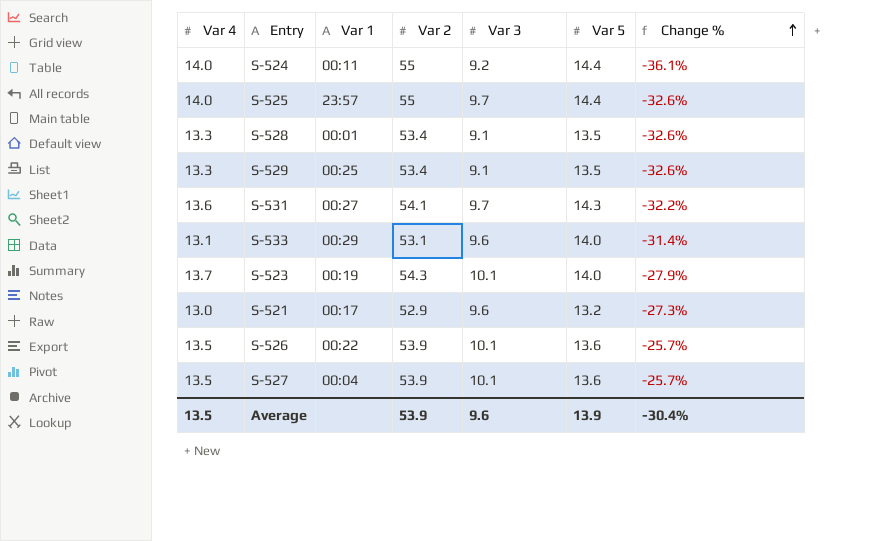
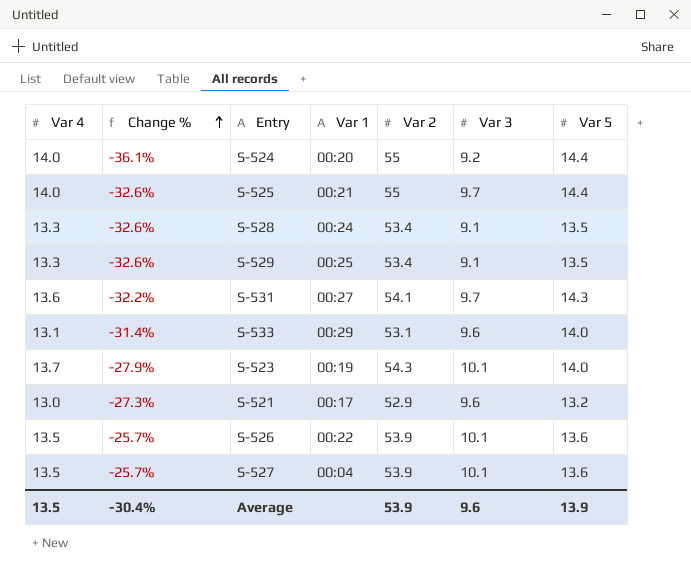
column Change % | position: 7 -> 2
S-524 | Var 1: 00:11 -> 00:20
S-525 | Var 1: 23:57 -> 00:21
S-528 | Var 1: 00:01 -> 00:24

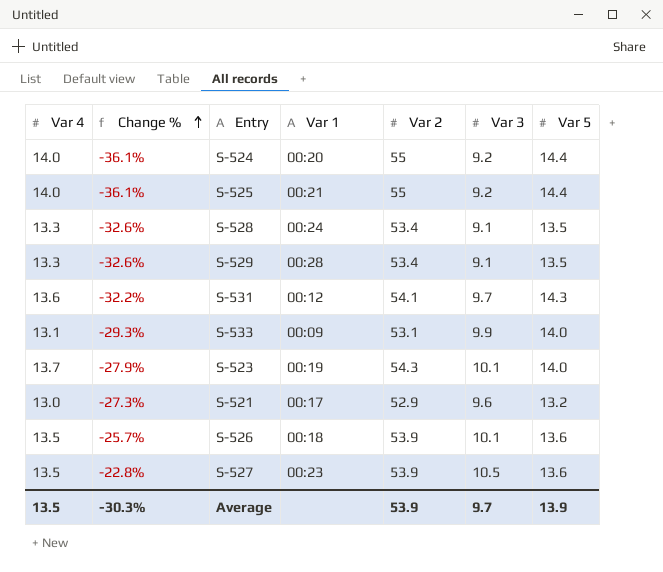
S-525 | Change %: -32.6% -> -36.1%
S-525 | Var 3: 9.7 -> 9.2
S-529 | Var 1: 00:25 -> 00:28
S-531 | Var 1: 00:27 -> 00:12
S-533 | Change %: -31.4% -> -29.3%
S-533 | Var 1: 00:29 -> 00:09
S-533 | Var 3: 9.6 -> 9.9
S-526 | Var 1: 00:22 -> 00:18
S-527 | Change %: -25.7% -> -22.8%
S-527 | Var 1: 00:04 -> 00:23
S-527 | Var 3: 10.1 -> 10.5
Average | Change %: -30.4% -> -30.3%
Average | Var 3: 9.6 -> 9.7

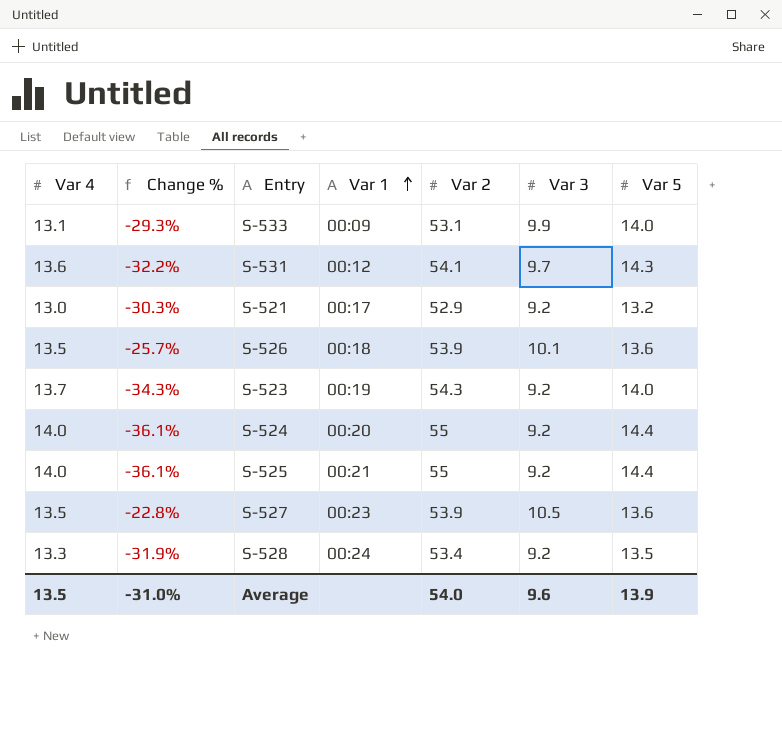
row order: Change % ascending -> Var 1 ascending
row S-529: 13.3 | -32.6% | 00:28 | 53.4 | 9.1 | 13.5 -> none
S-521 | Change %: -27.3% -> -30.3%
S-521 | Var 3: 9.6 -> 9.2
S-523 | Change %: -27.9% -> -34.3%
S-523 | Var 3: 10.1 -> 9.2
S-528 | Change %: -32.6% -> -31.9%
S-528 | Var 3: 9.1 -> 9.2
Average | Change %: -30.3% -> -31.0%
Average | Var 2: 53.9 -> 54.0
Average | Var 3: 9.7 -> 9.6

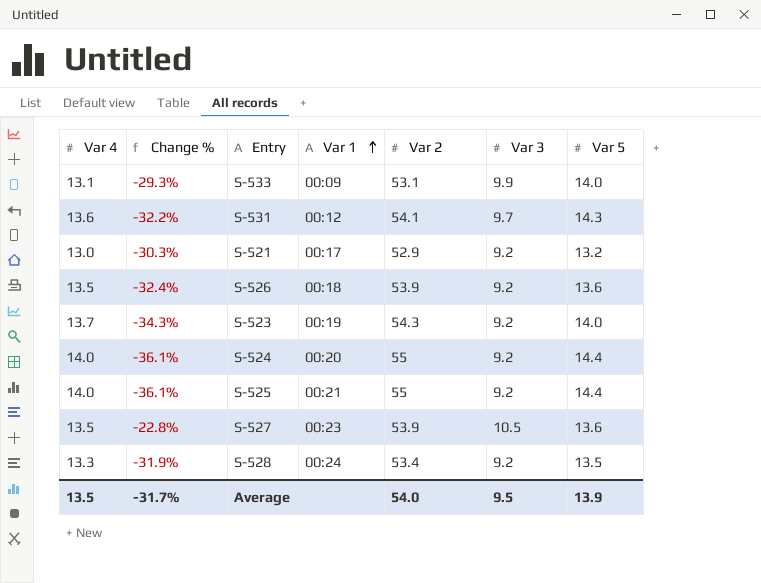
S-526 | Change %: -25.7% -> -32.4%
S-526 | Var 3: 10.1 -> 9.2
Average | Change %: -31.0% -> -31.7%
Average | Var 3: 9.6 -> 9.5

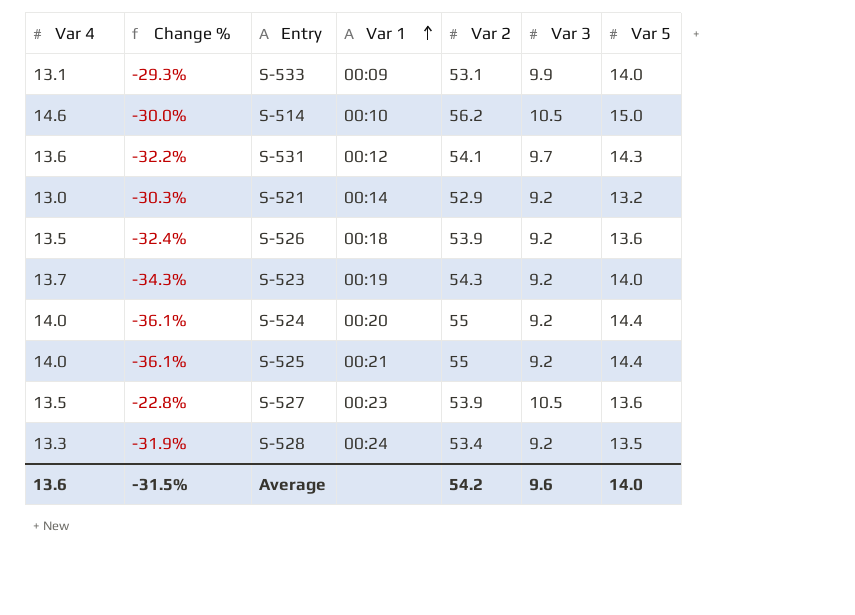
row S-514: none -> 14.6 | -30.0% | 00:10 | 56.2 | 10.5 | 15.0
S-521 | Var 1: 00:17 -> 00:14
Average | Var 4: 13.5 -> 13.6
Average | Change %: -31.7% -> -31.5%
Average | Var 2: 54.0 -> 54.2
Average | Var 3: 9.5 -> 9.6
Average | Var 5: 13.9 -> 14.0

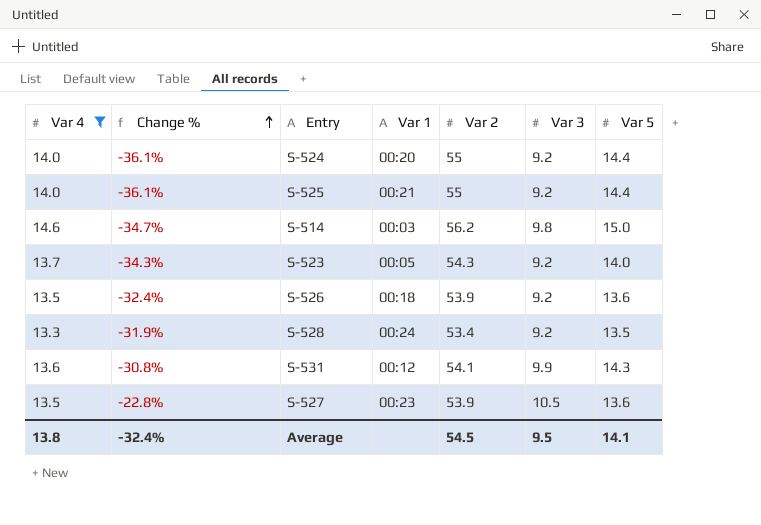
filter: none -> Var 4 >= 13.3
row order: Var 1 ascending -> Change % ascending
S-514 | Change %: -30.0% -> -34.7%
S-514 | Var 1: 00:10 -> 00:03
S-514 | Var 3: 10.5 -> 9.8
S-523 | Var 1: 00:19 -> 00:05
S-531 | Change %: -32.2% -> -30.8%
S-531 | Var 3: 9.7 -> 9.9
Average | Var 4: 13.6 -> 13.8
Average | Change %: -31.5% -> -32.4%
Average | Var 2: 54.2 -> 54.5
Average | Var 3: 9.6 -> 9.5
Average | Var 5: 14.0 -> 14.1

